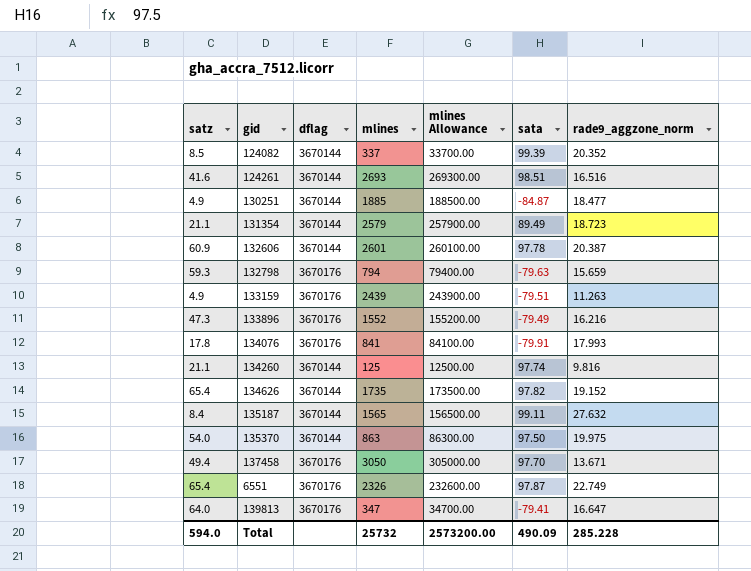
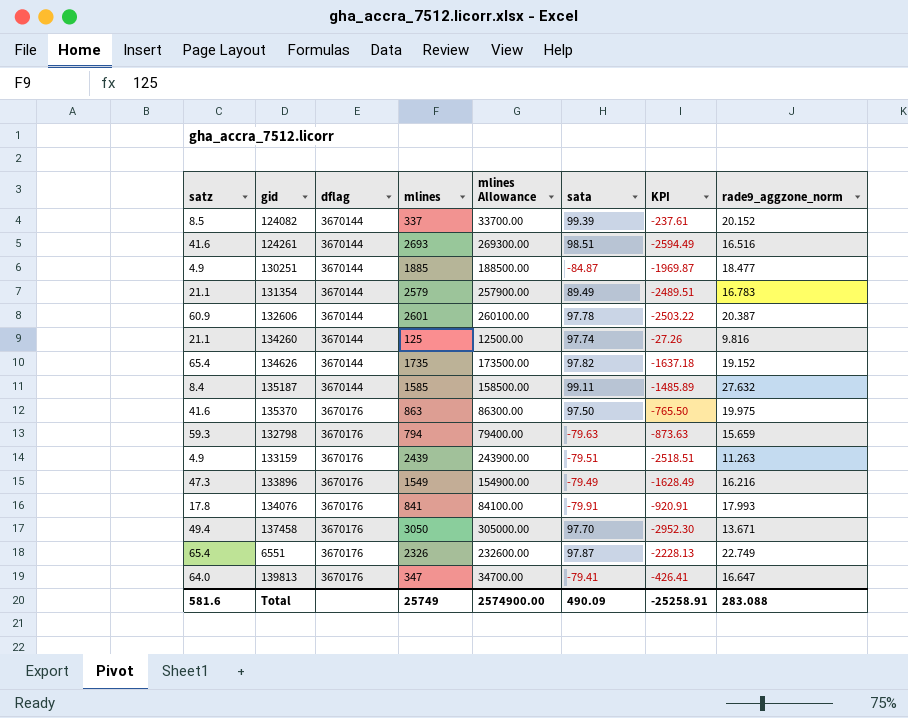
row order: none -> dflag ascending
column KPI | formula: none -> [sata] - [mlines]
124082 | rade9_aggzone_norm: 20.352 -> 20.152
131354 | rade9_aggzone_norm: 18.723 -> 16.783
135187 | mlines: 1565 -> 1585
135187 | mlines Allowance: 156500.00 -> 158500.00
135370 | satz: 54.0 -> 41.6
135370 | dflag: 3670144 -> 3670176
133896 | mlines: 1552 -> 1549
133896 | mlines Allowance: 155200.00 -> 154900.00
Total | satz: 594.0 -> 581.6
Total | mlines: 25732 -> 25749
Total | mlines Allowance: 2573200.00 -> 2574900.00
Total | rade9_aggzone_norm: 285.228 -> 283.088

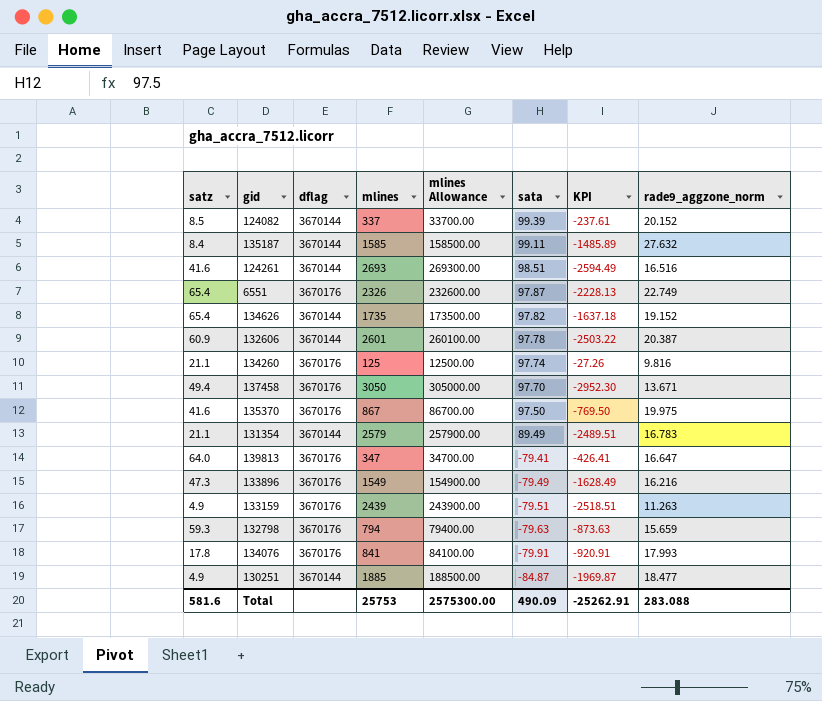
row order: dflag ascending -> sata descending
134260 | dflag: 3670144 -> 3670176
135370 | mlines: 863 -> 867
135370 | mlines Allowance: 86300.00 -> 86700.00
135370 | KPI: -765.50 -> -769.50
Total | mlines: 25749 -> 25753
Total | mlines Allowance: 2574900.00 -> 2575300.00
Total | KPI: -25258.91 -> -25262.91

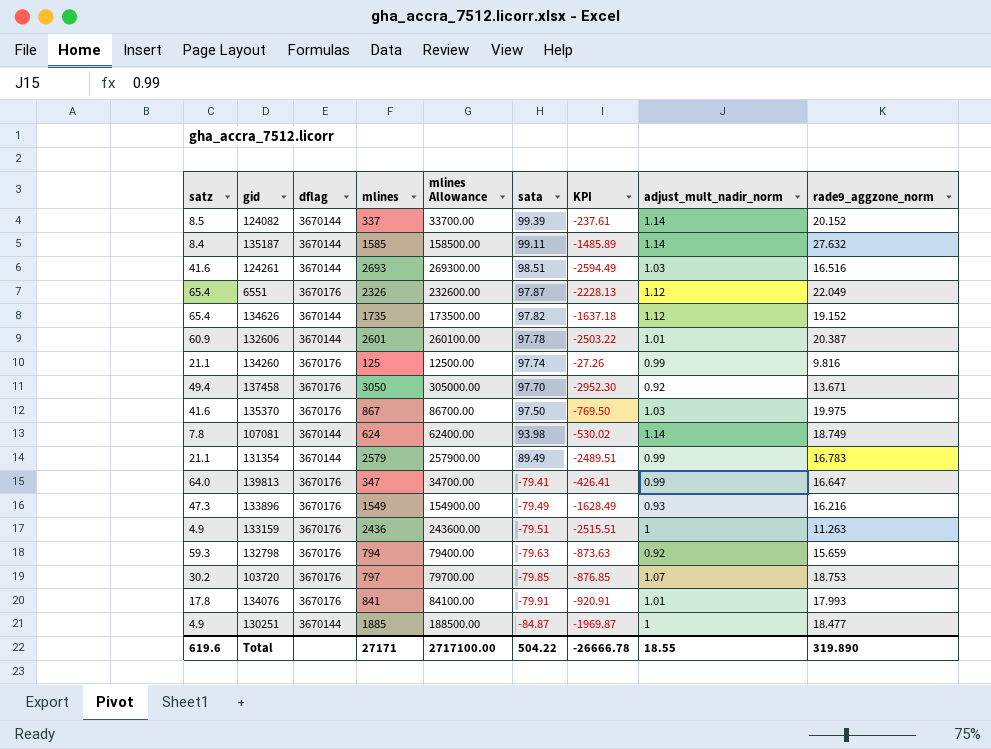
column adjust_mult_nadir_norm | position: none -> 8
6551 | rade9_aggzone_norm: 22.749 -> 22.049
row 107081: none -> 7.8 | 3670144 | 624 | 62400.00 | 93.98 | -530.02 | 1.14 | 18.749
133159 | mlines: 2439 -> 2436
133159 | mlines Allowance: 243900.00 -> 243600.00
133159 | KPI: -2518.51 -> -2515.51
row 103720: none -> 30.2 | 3670176 | 797 | 79700.00 | -79.85 | -876.85 | 1.07 | 18.753
Total | satz: 581.6 -> 619.6
Total | mlines: 25753 -> 27171
Total | mlines Allowance: 2575300.00 -> 2717100.00
Total | sata: 490.09 -> 504.22
Total | KPI: -25262.91 -> -26666.78
Total | rade9_aggzone_norm: 283.088 -> 319.890

